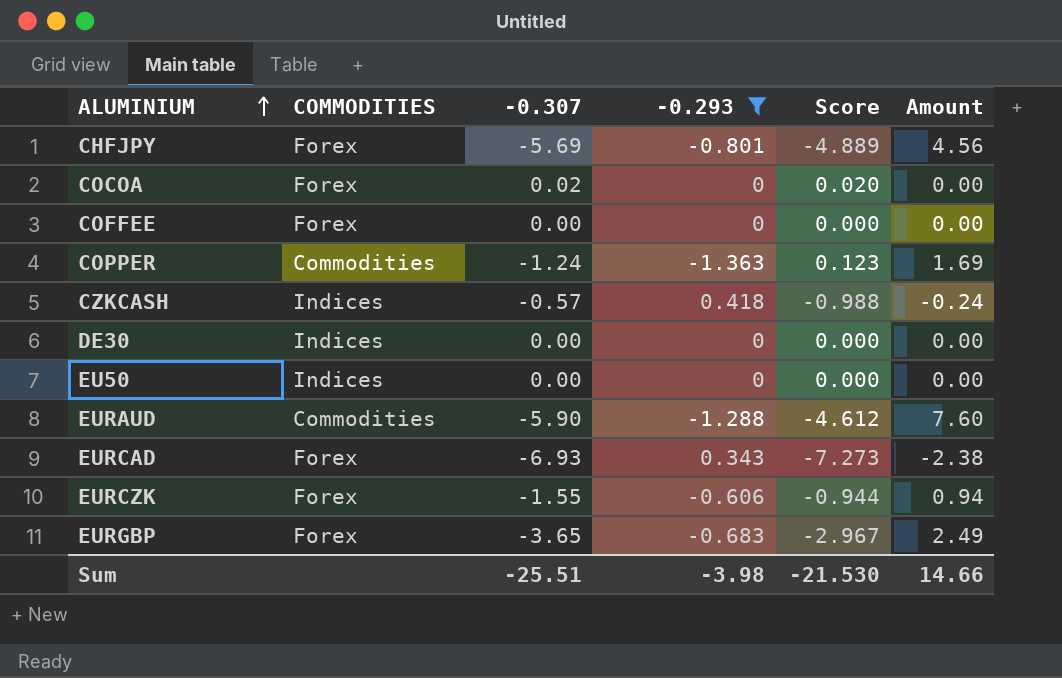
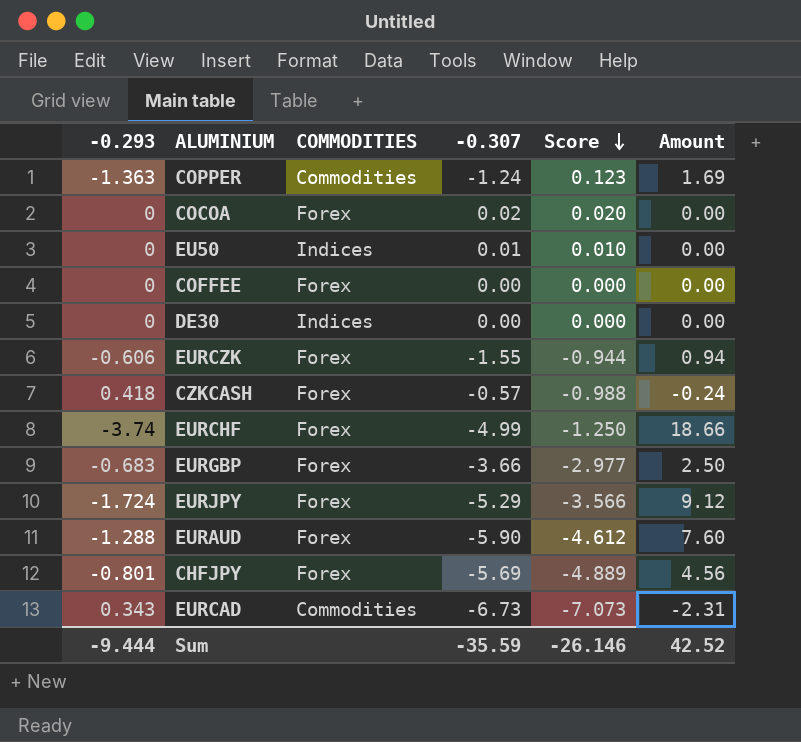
filter: -0.293 >= -1.363 -> none
row order: ALUMINIUM ascending -> Score descending
column -0.293 | position: 4 -> 1
EU50 | -0.307: 0.00 -> 0.01
EU50 | Score: 0.000 -> 0.010
CZKCASH | COMMODITIES: Indices -> Forex
EURGBP | -0.307: -3.65 -> -3.66
EURGBP | Score: -2.967 -> -2.977
EURGBP | Amount: 2.49 -> 2.50
EURAUD | COMMODITIES: Commodities -> Forex
EURCAD | COMMODITIES: Forex -> Commodities
EURCAD | -0.307: -6.93 -> -6.73
EURCAD | Score: -7.273 -> -7.073
EURCAD | Amount: -2.38 -> -2.31
Sum | -0.293: -3.98 -> -9.444
Sum | -0.307: -25.51 -> -35.59
Sum | Score: -21.530 -> -26.146
Sum | Amount: 14.66 -> 42.52

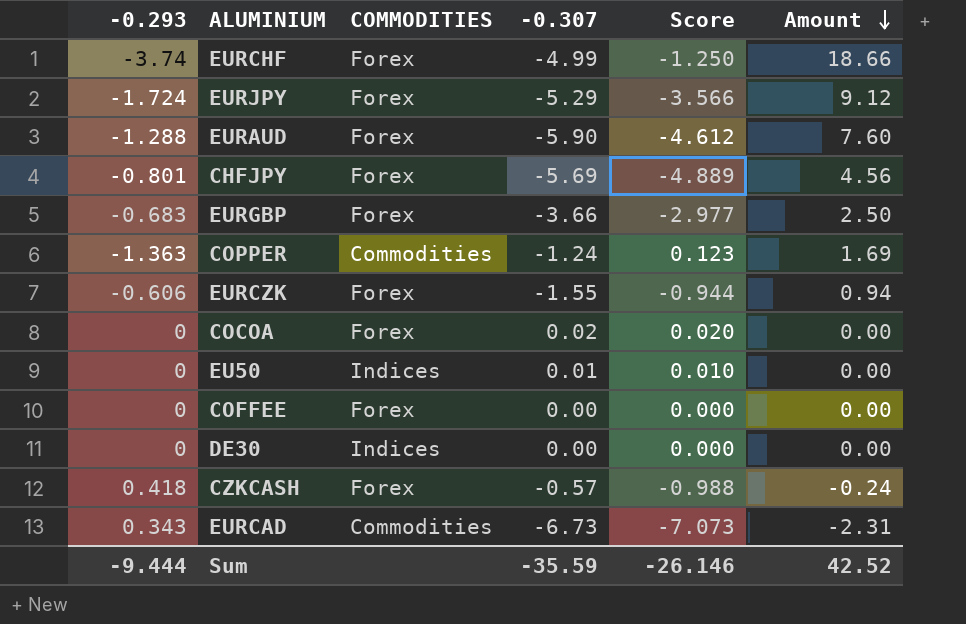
row order: Score descending -> Amount descending

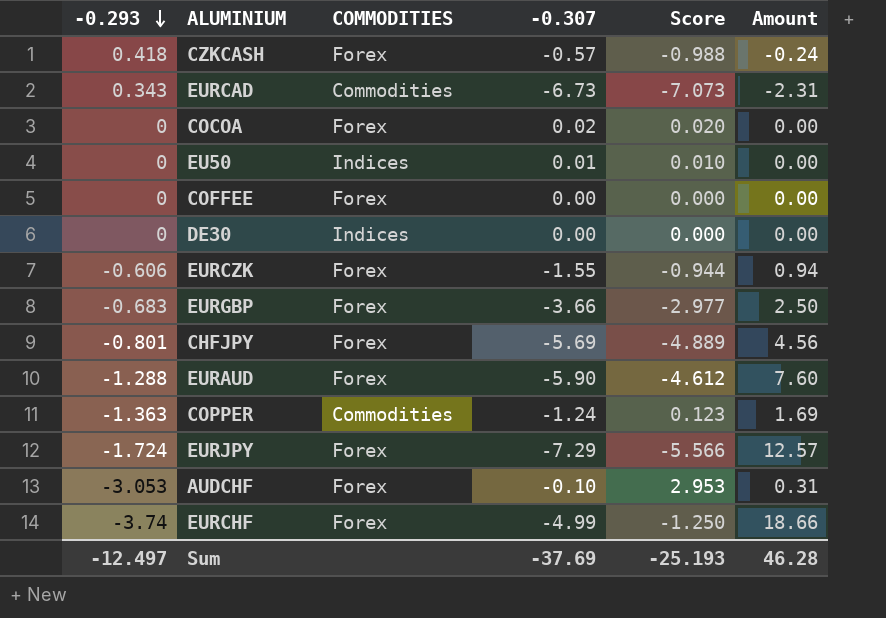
row order: Amount descending -> -0.293 descending
EURJPY | -0.307: -5.29 -> -7.29
EURJPY | Score: -3.566 -> -5.566
EURJPY | Amount: 9.12 -> 12.57
row AUDCHF: none -> -3.053 | Forex | -0.10 | 2.953 | 0.31
Sum | -0.293: -9.444 -> -12.497
Sum | -0.307: -35.59 -> -37.69
Sum | Score: -26.146 -> -25.193
Sum | Amount: 42.52 -> 46.28

